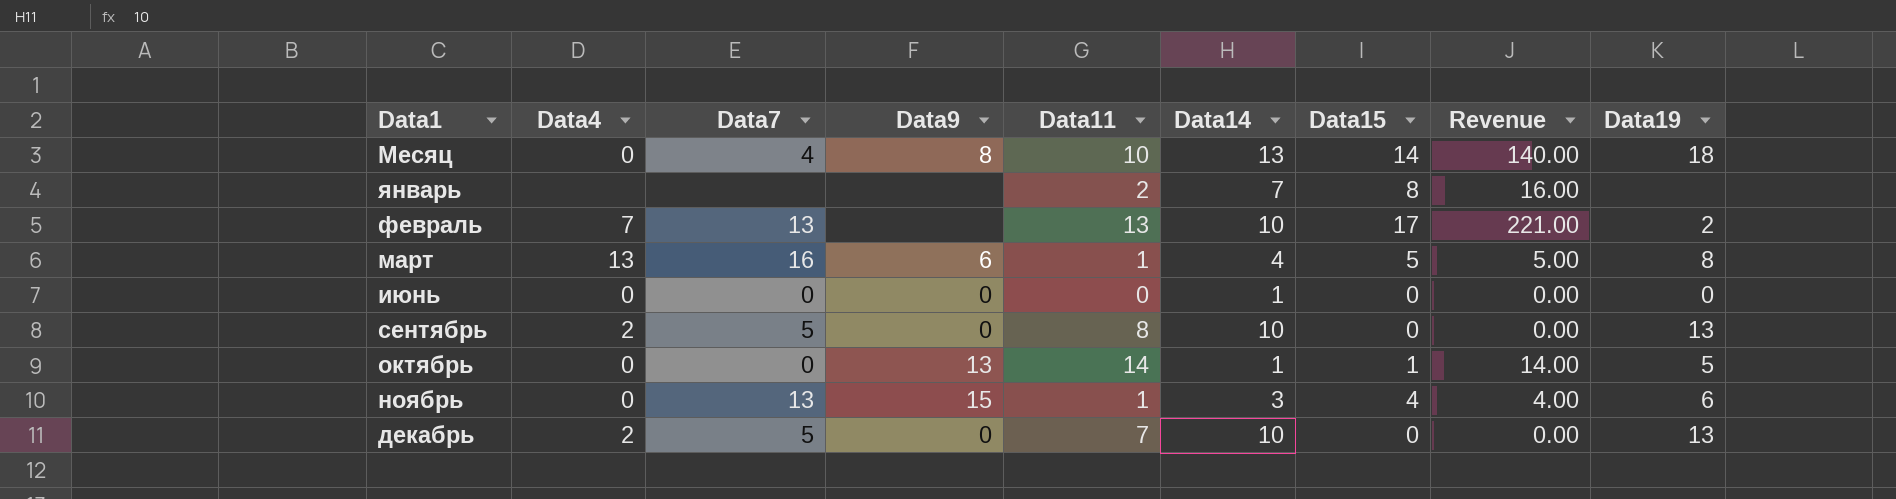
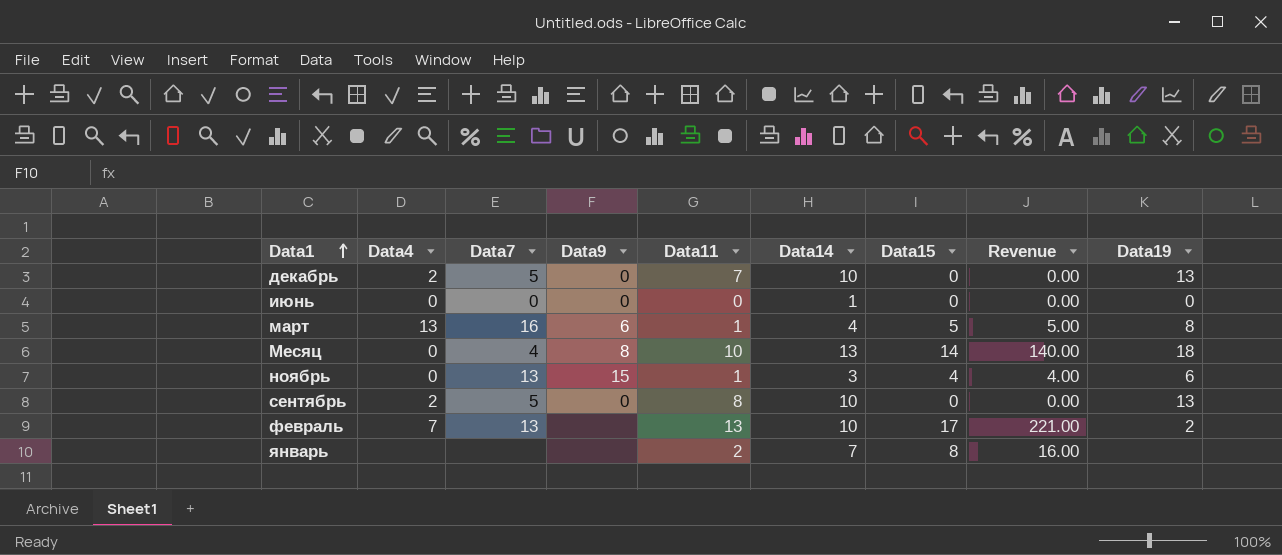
row order: none -> Data1 ascending
row октябрь: 0 | 0 | 13 | 14 | 1 | 1 | 14.00 | 5 -> none

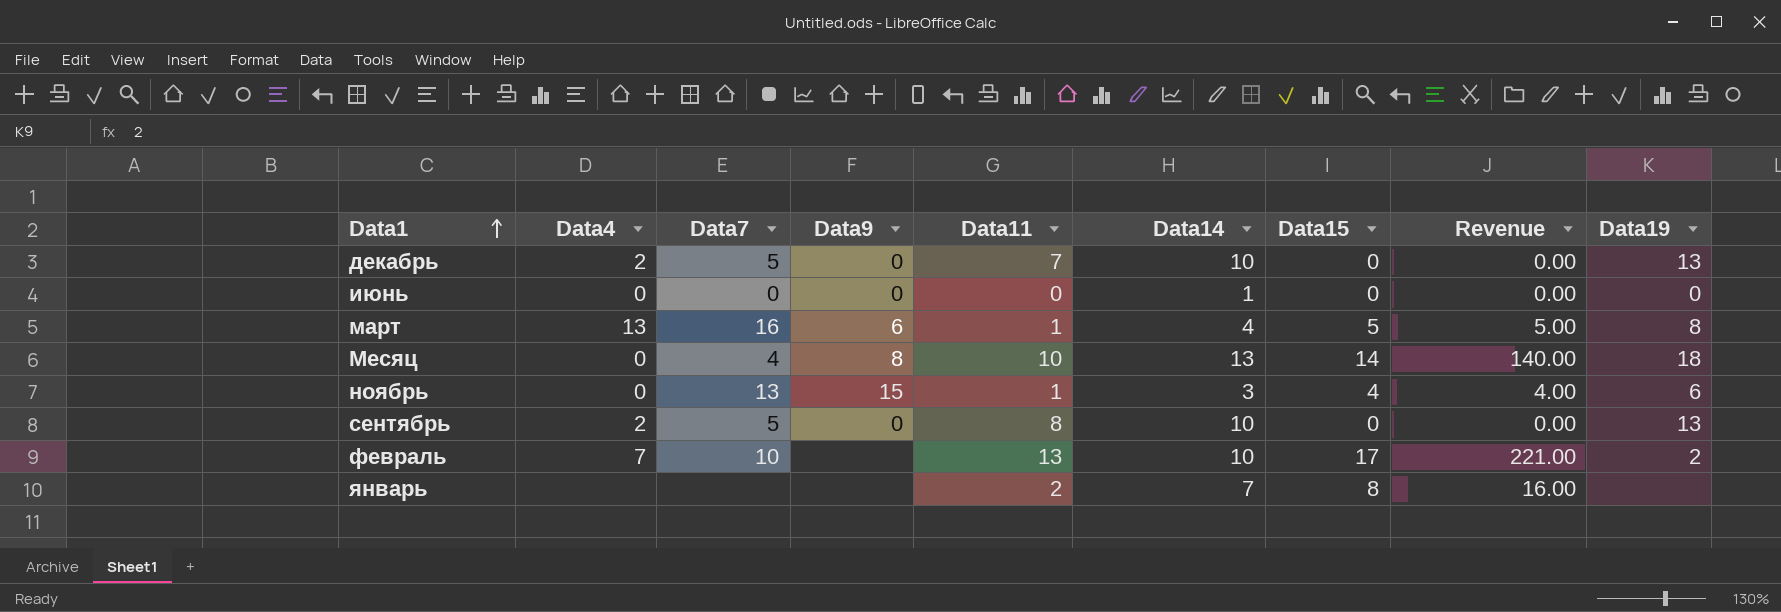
февраль | Data7: 13 -> 10

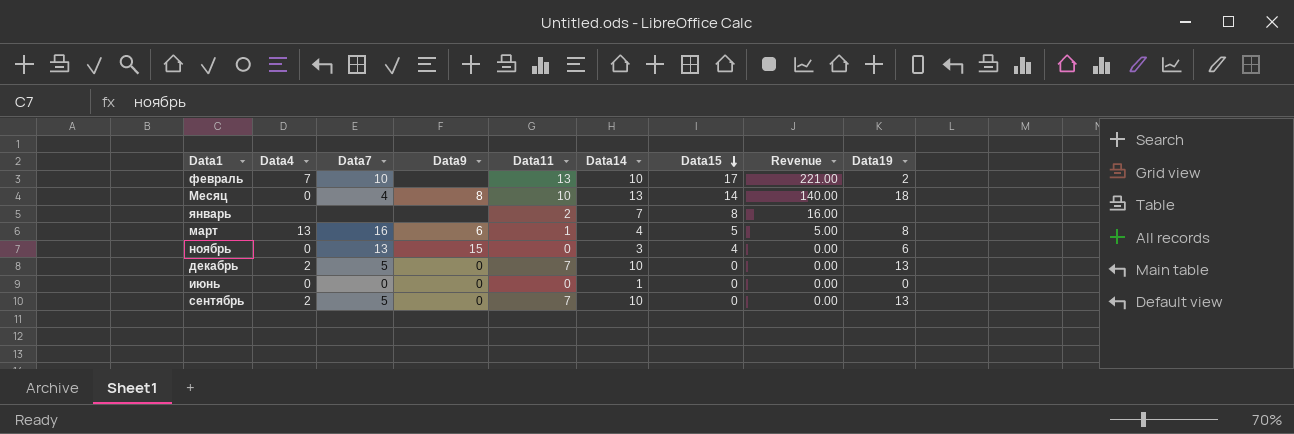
row order: Data1 ascending -> Data15 descending
ноябрь | Data11: 1 -> 0
ноябрь | Revenue: 4.00 -> 0.00
сентябрь | Data11: 8 -> 7

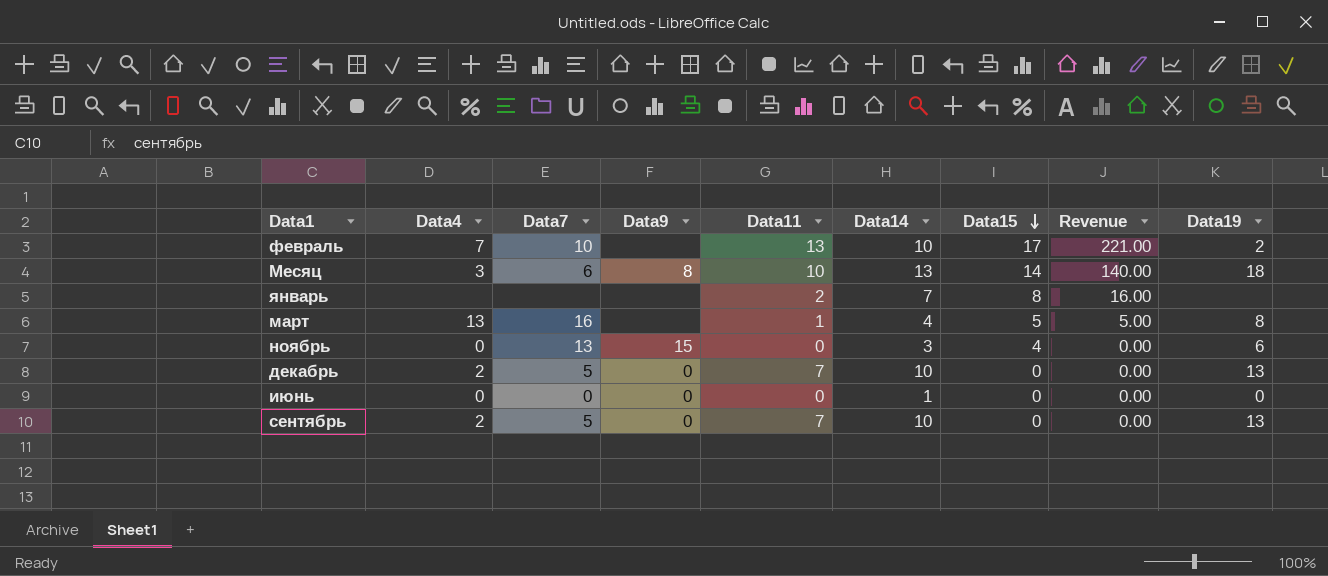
Месяц | Data4: 0 -> 3
Месяц | Data7: 4 -> 6
март | Data9: 6 -> none

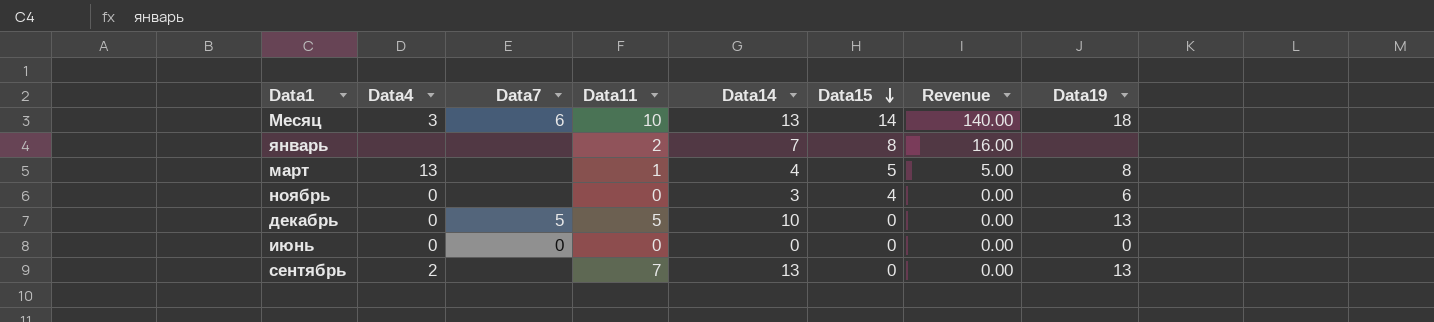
column Data9 | position: 4 -> none
row февраль: 7 | 10 | none | 13 | 10 | 17 | 221.00 | 2 -> none
март | Data7: 16 -> none
ноябрь | Data7: 13 -> none
декабрь | Data4: 2 -> 0
декабрь | Data11: 7 -> 5
июнь | Data14: 1 -> 0
сентябрь | Data7: 5 -> none
сентябрь | Data14: 10 -> 13

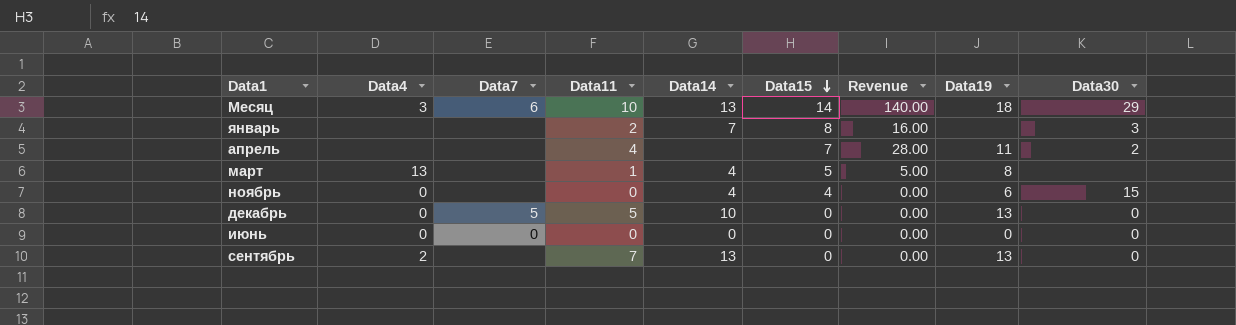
column Data30 | position: none -> 9
row апрель: none -> none | none | 4 | none | 7 | 28.00 | 11 | 2
ноябрь | Data14: 3 -> 4

